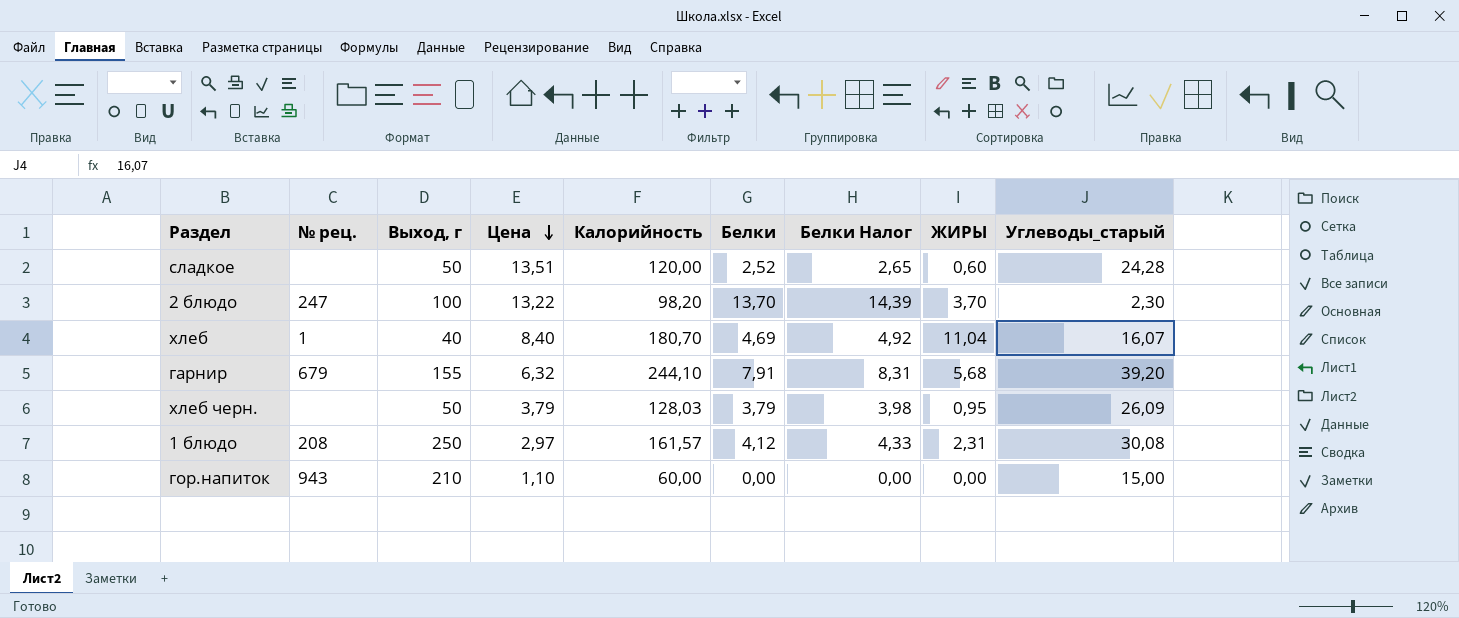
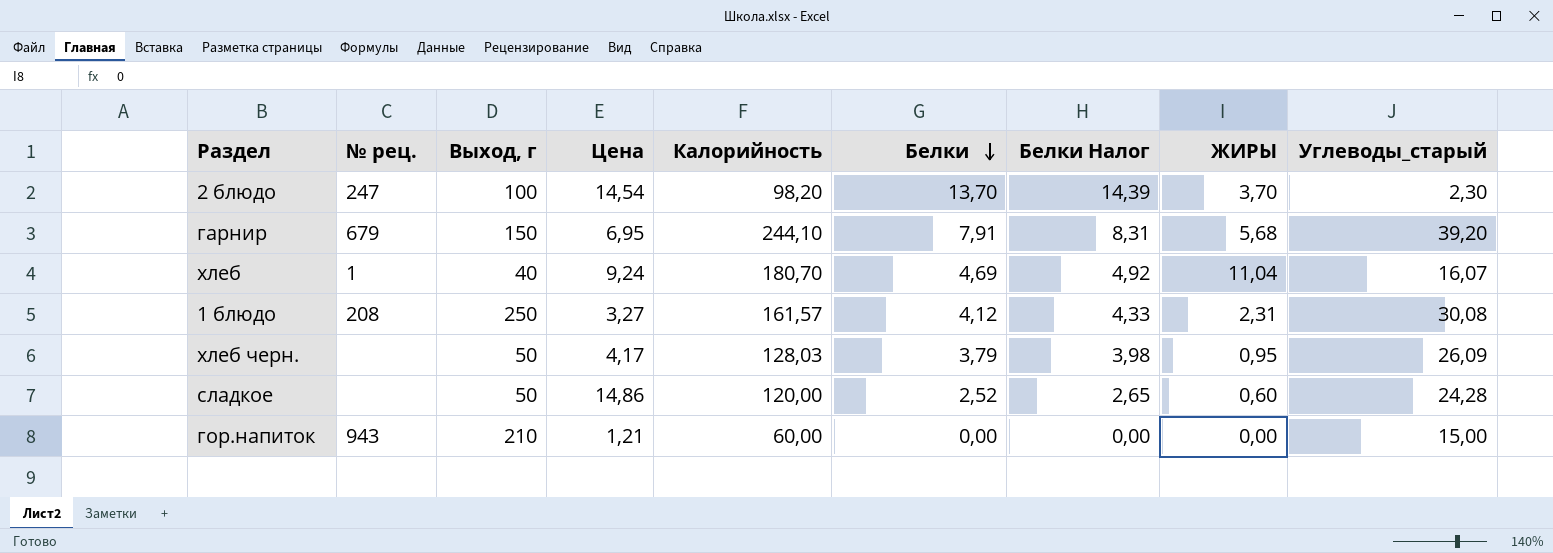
row order: Цена descending -> Белки descending
2 блюдо | Цена: 13,22 -> 14,54
гарнир | Выход, г: 155 -> 150
гарнир | Цена: 6,32 -> 6,95
хлеб | Цена: 8,40 -> 9,24
1 блюдо | Цена: 2,97 -> 3,27
хлеб черн. | Цена: 3,79 -> 4,17
сладкое | Цена: 13,51 -> 14,86
гор.напиток | Цена: 1,10 -> 1,21

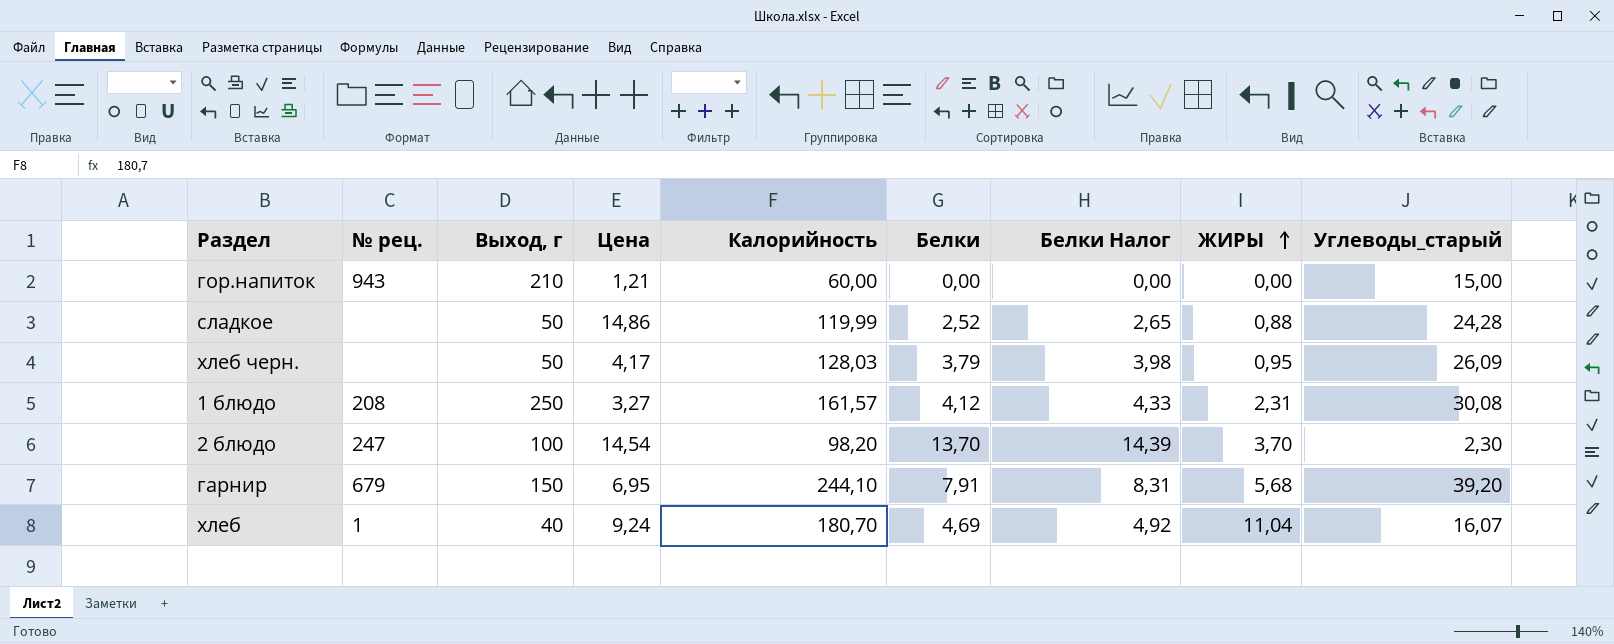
row order: Белки descending -> ЖИРЫ ascending
сладкое | Калорийность: 120,00 -> 119,99
сладкое | ЖИРЫ: 0,60 -> 0,88

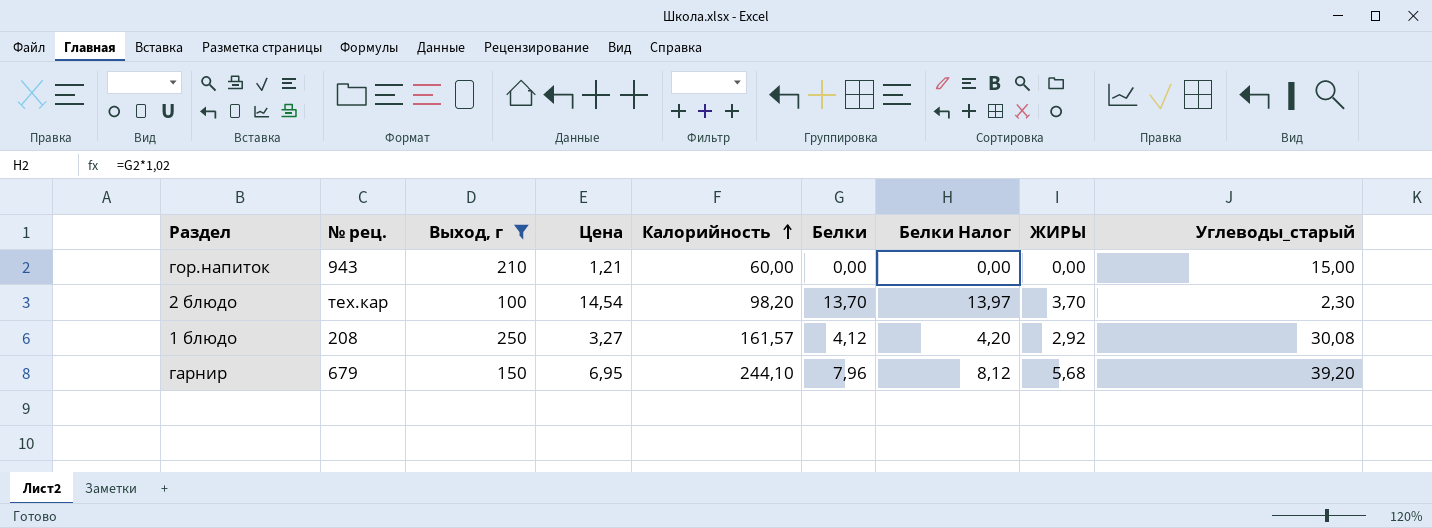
filter: none -> Выход, г >= 100
row order: ЖИРЫ ascending -> Калорийность ascending
column Белки Налог | formula: [Белки] * 1,05 -> [Белки] * 1,02
2 блюдо | № рец.: 247 -> тех.кар
1 блюдо | ЖИРЫ: 2,31 -> 2,92
гарнир | Белки: 7,91 -> 7,96

